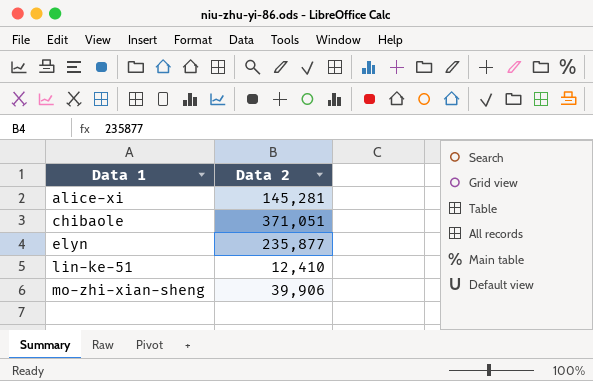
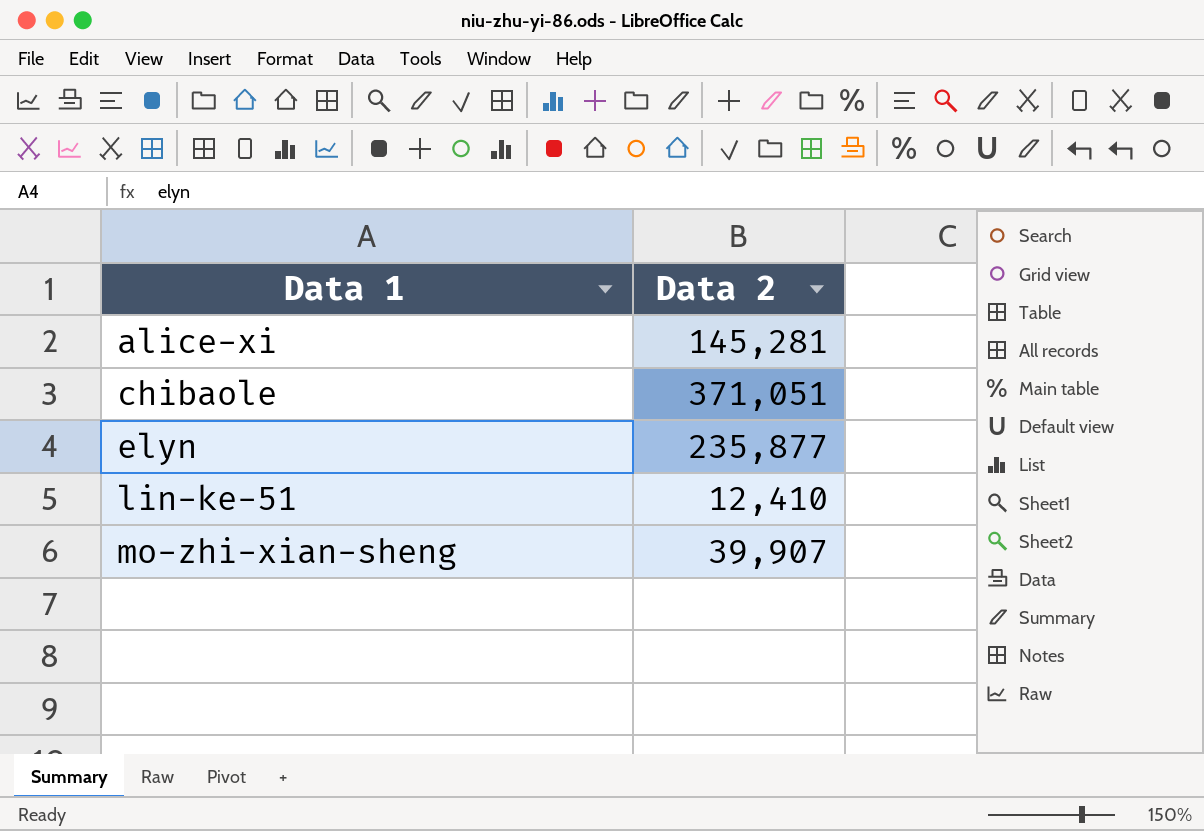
mo-zhi-xian-sheng | Data 2: 39,906 -> 39,907

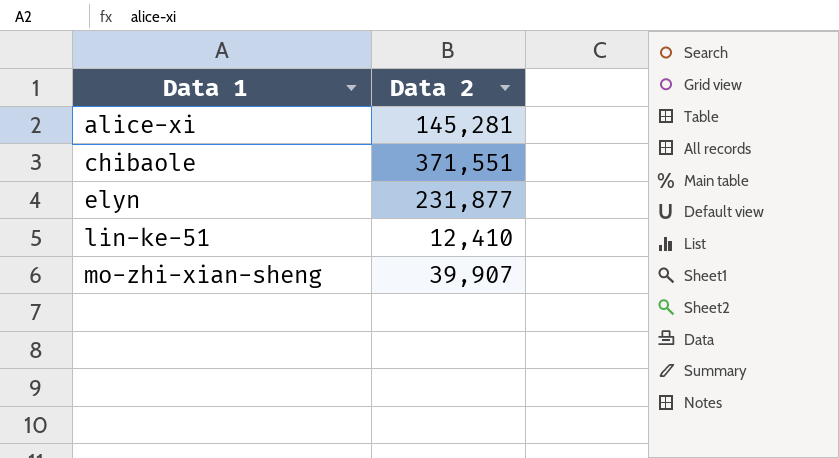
chibaole | Data 2: 371,051 -> 371,551
elyn | Data 2: 235,877 -> 231,877

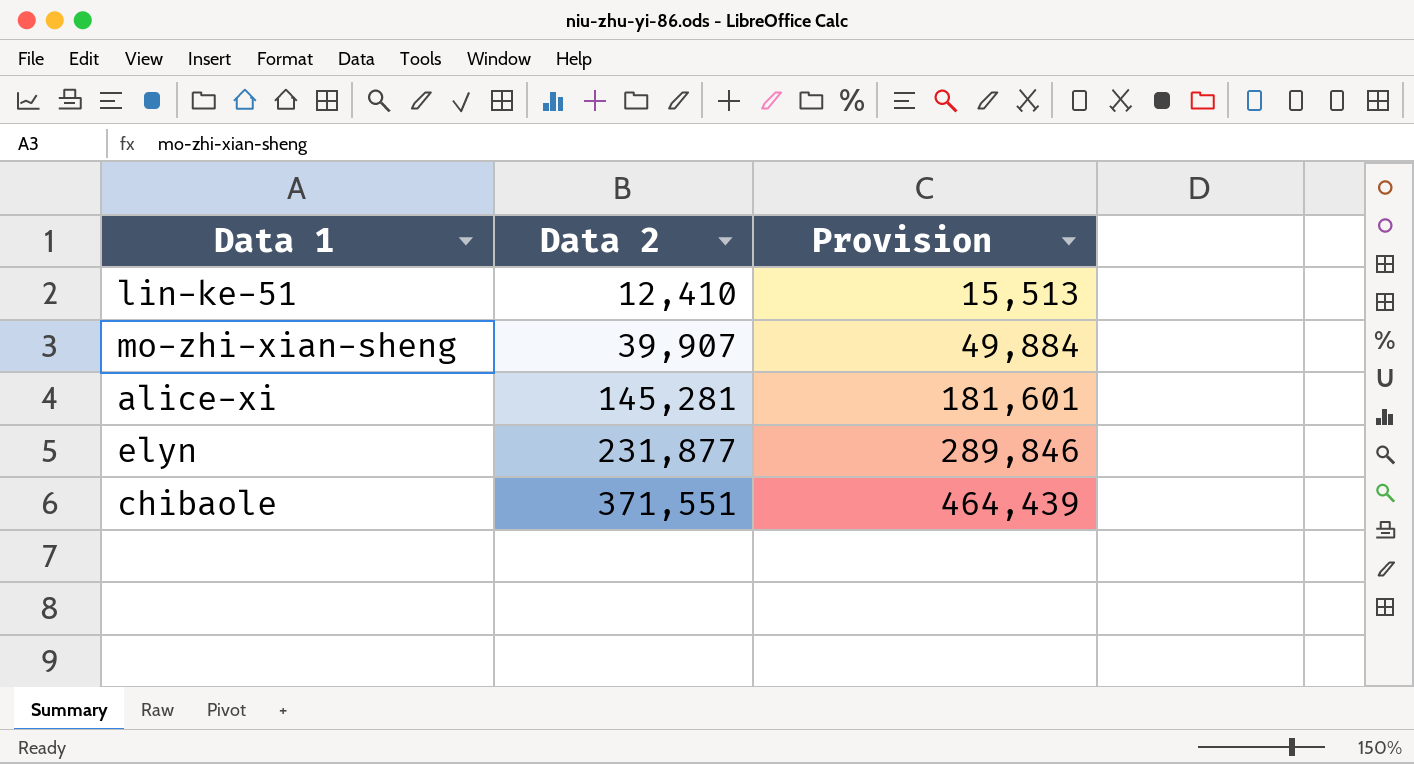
row order: Data 1 ascending -> Data 2 ascending
column Provision | formula: none -> [Data 2] * 1.25

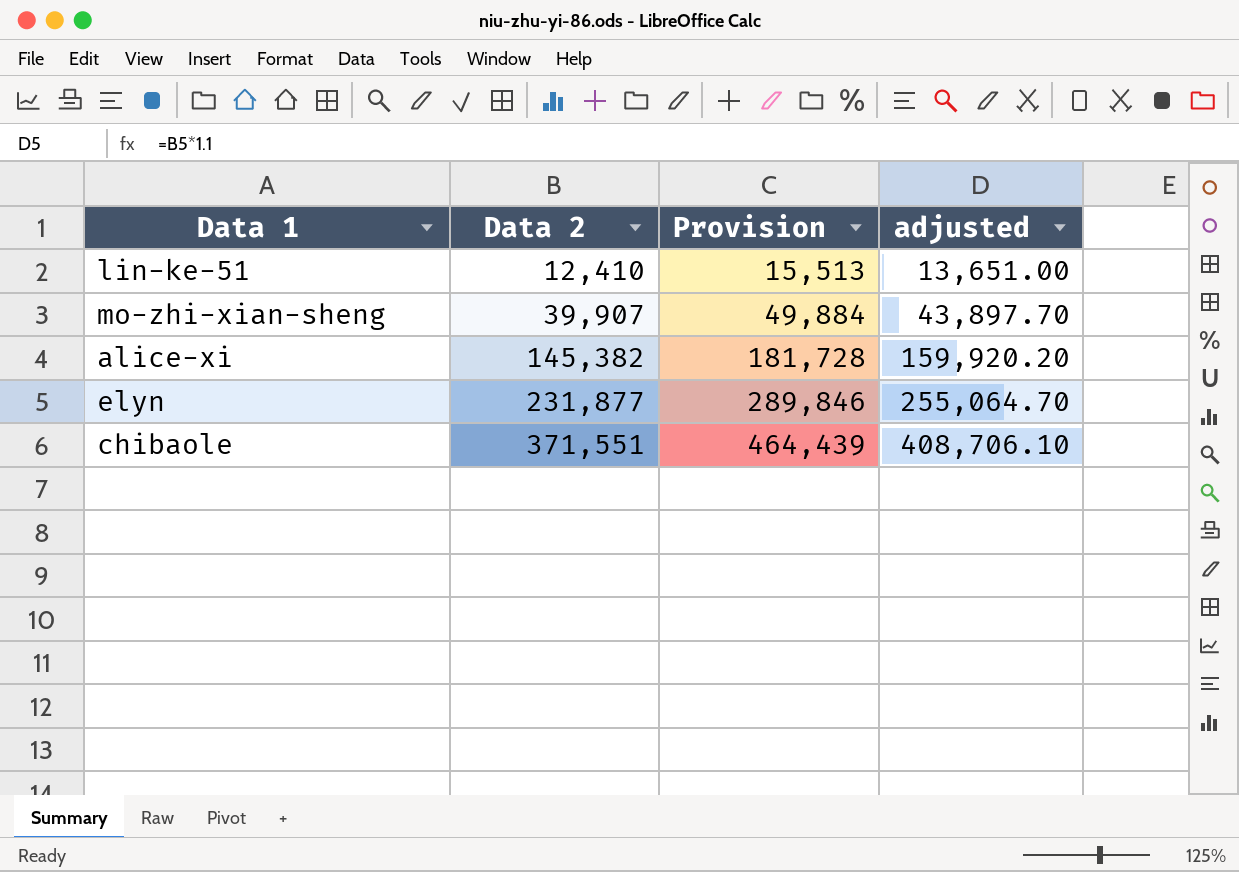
column adjusted | formula: none -> [Data 2] * 1.1
alice-xi | Data 2: 145,281 -> 145,382
alice-xi | Provision: 181,601 -> 181,728

